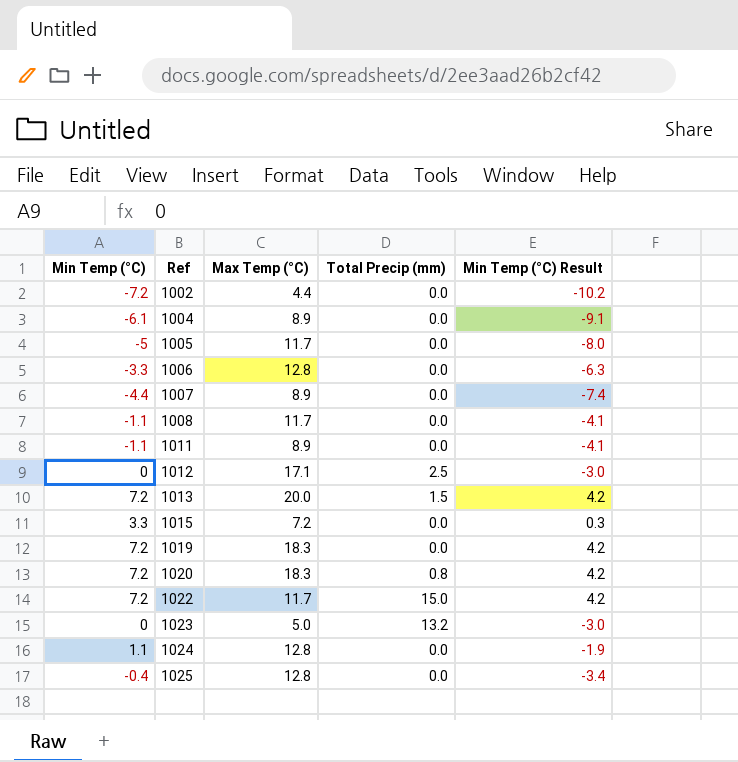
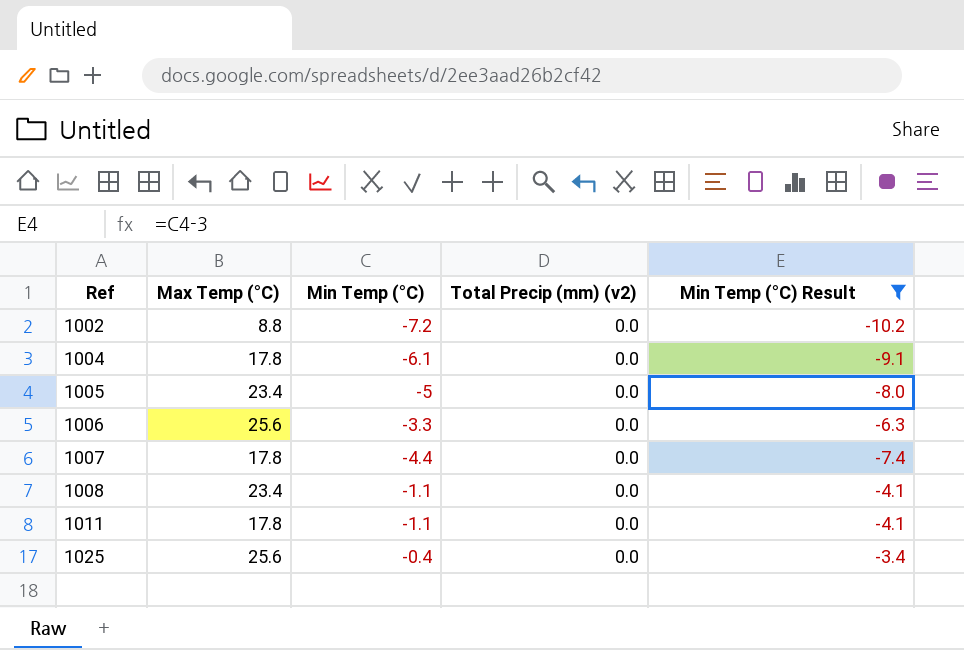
filter: none -> Min Temp (°C) Result <= -3.4
column Min Temp (°C) | position: 1 -> 3
column name: Total Precip (mm) -> Total Precip (mm) (v2)
1002 | Max Temp (°C): 4.4 -> 8.8
1004 | Max Temp (°C): 8.9 -> 17.8
1005 | Max Temp (°C): 11.7 -> 23.4
1006 | Max Temp (°C): 12.8 -> 25.6
1007 | Max Temp (°C): 8.9 -> 17.8
1008 | Max Temp (°C): 11.7 -> 23.4
1011 | Max Temp (°C): 8.9 -> 17.8
1025 | Max Temp (°C): 12.8 -> 25.6

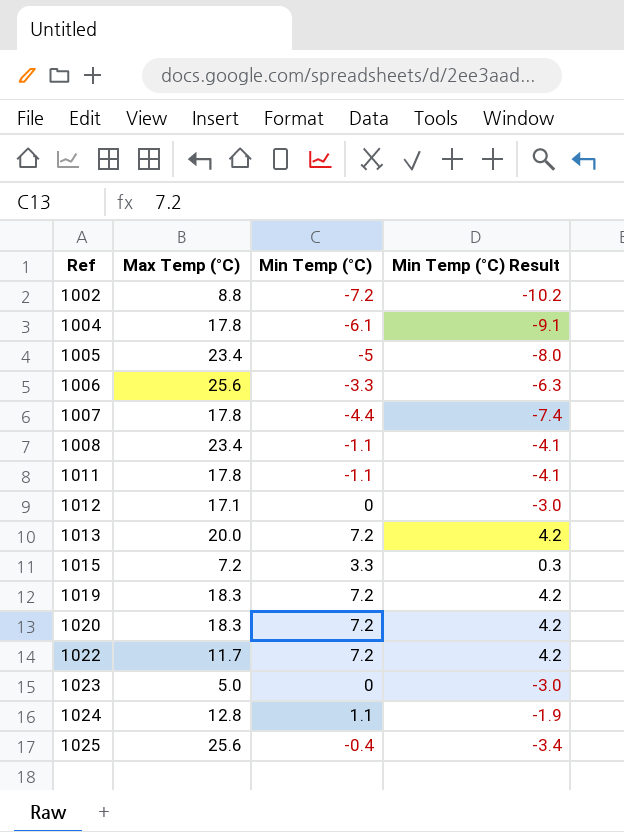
filter: Min Temp (°C) Result <= -3.4 -> none
column Total Precip (mm) (v2) | position: 4 -> none

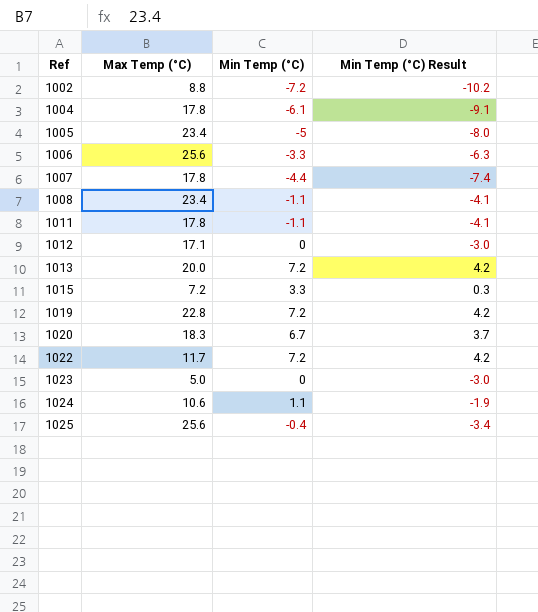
1019 | Max Temp (°C): 18.3 -> 22.8
1020 | Min Temp (°C): 7.2 -> 6.7
1020 | Min Temp (°C) Result: 4.2 -> 3.7
1024 | Max Temp (°C): 12.8 -> 10.6

